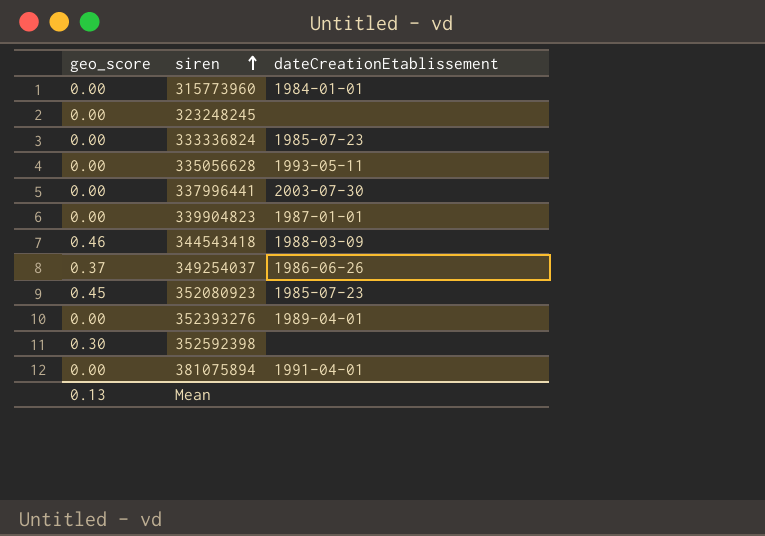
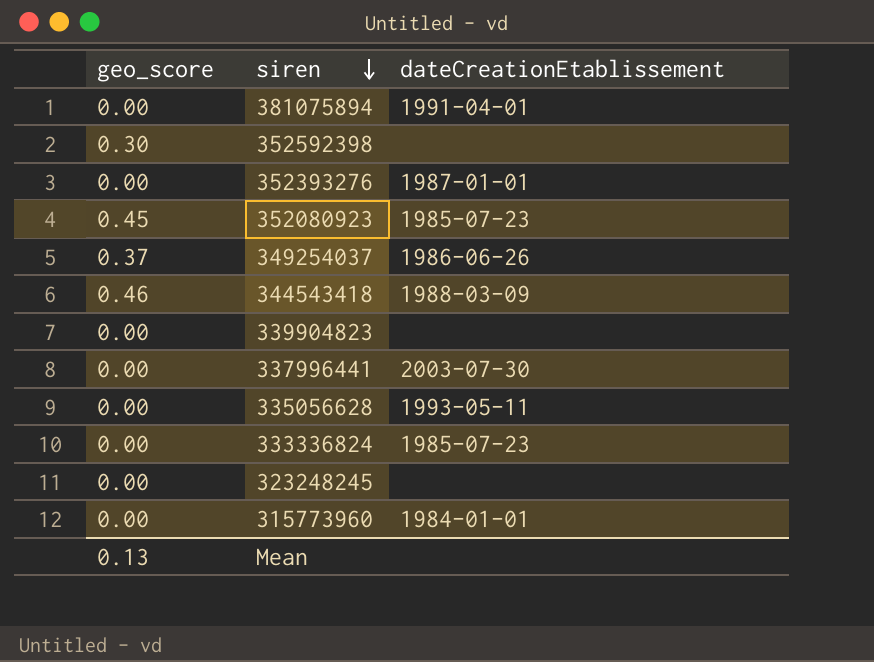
row order: siren ascending -> siren descending
352393276 | dateCreationEtablissement: 1989-04-01 -> 1987-01-01
339904823 | dateCreationEtablissement: 1987-01-01 -> none

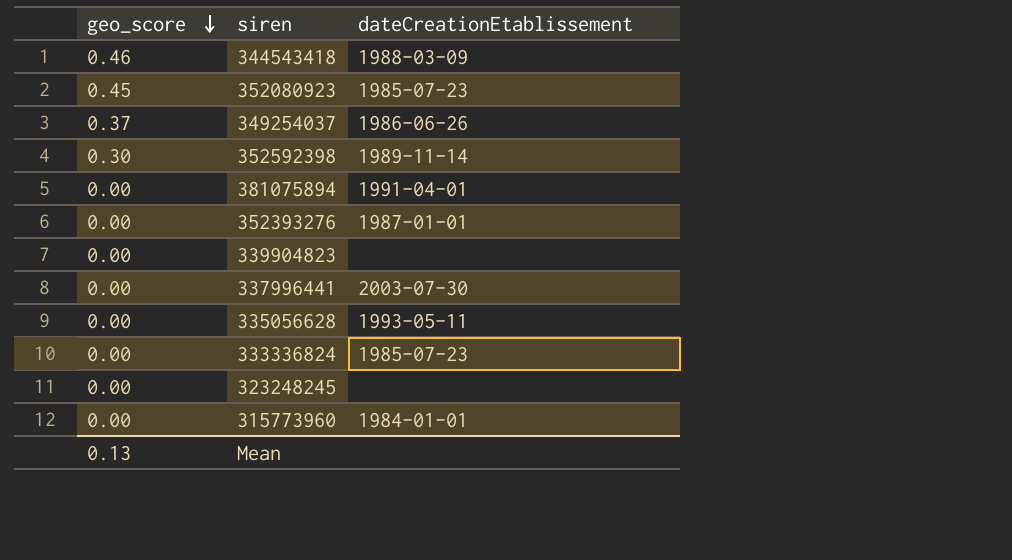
row order: siren descending -> geo_score descending
352592398 | dateCreationEtablissement: none -> 1989-11-14

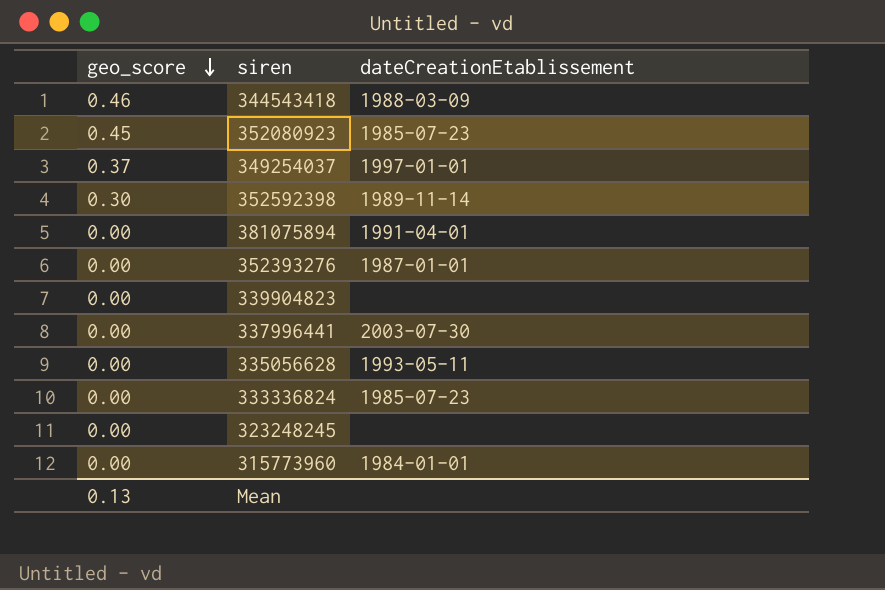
349254037 | dateCreationEtablissement: 1986-06-26 -> 1997-01-01

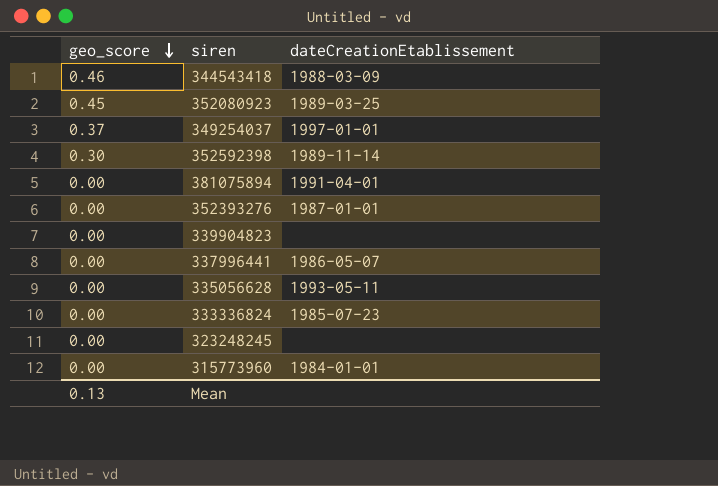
352080923 | dateCreationEtablissement: 1985-07-23 -> 1989-03-25
337996441 | dateCreationEtablissement: 2003-07-30 -> 1986-05-07

